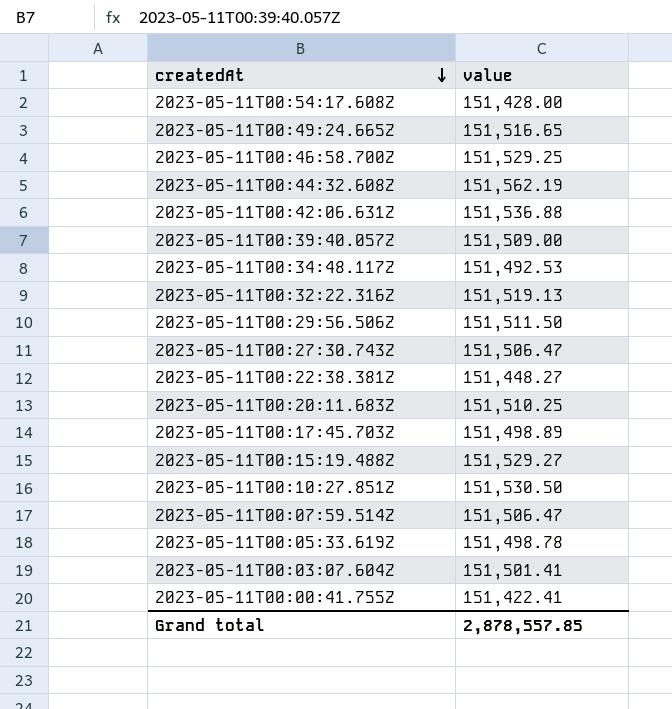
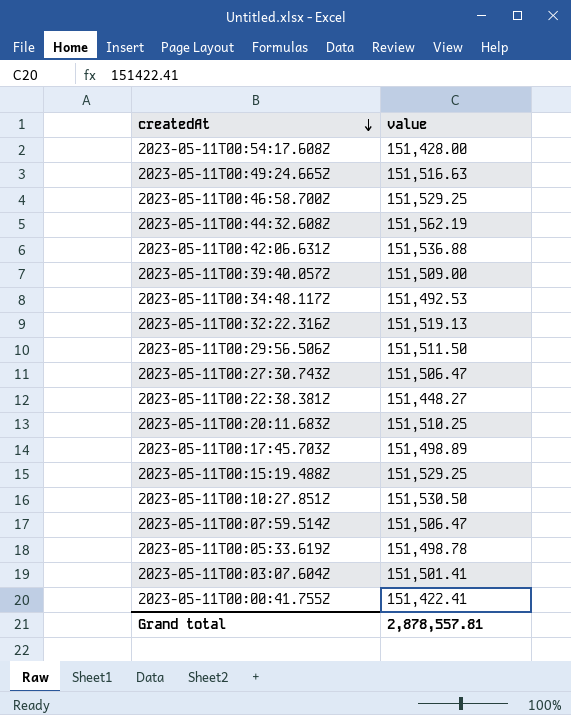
2023-05-11T00:49:24.665Z | value: 151,516.65 -> 151,516.63
2023-05-11T00:15:19.488Z | value: 151,529.27 -> 151,529.25
Grand total | value: 2,878,557.85 -> 2,878,557.81

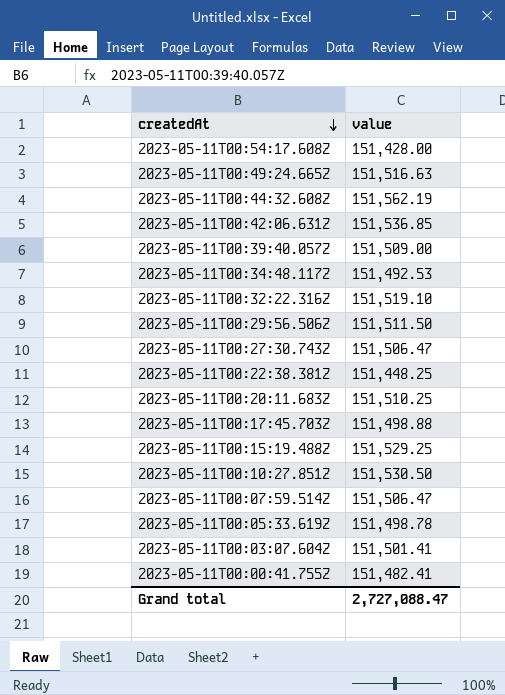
row 2023-05-11T00:46:58.700Z: 151,529.25 -> none
2023-05-11T00:42:06.631Z | value: 151,536.88 -> 151,536.85
2023-05-11T00:32:22.316Z | value: 151,519.13 -> 151,519.10
2023-05-11T00:22:38.381Z | value: 151,448.27 -> 151,448.25
2023-05-11T00:17:45.703Z | value: 151,498.89 -> 151,498.88
2023-05-11T00:00:41.755Z | value: 151,422.41 -> 151,482.41
Grand total | value: 2,878,557.81 -> 2,727,088.47

